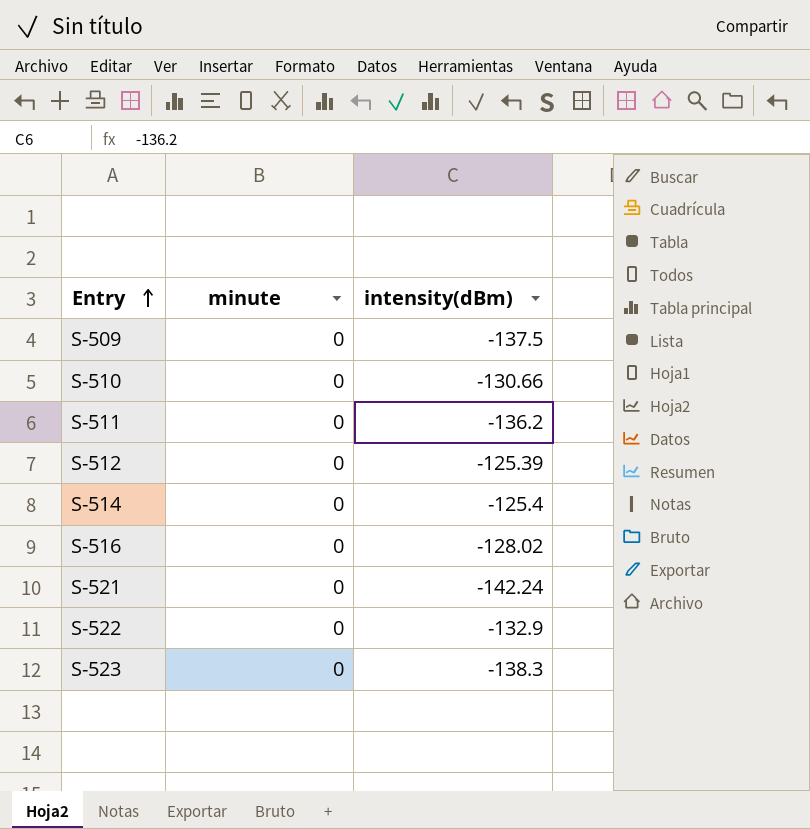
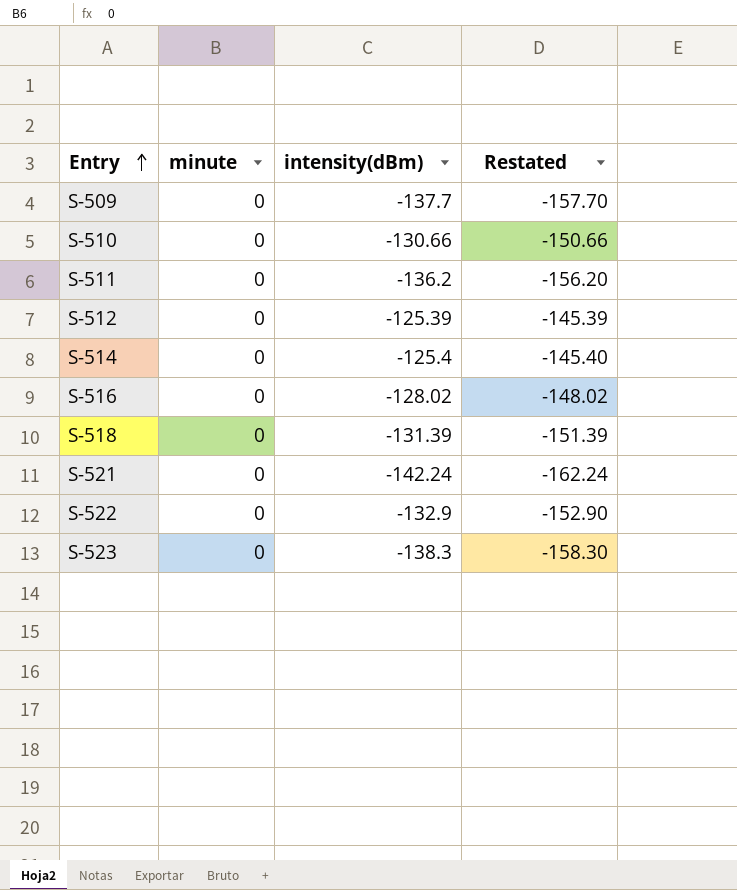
column Restated | formula: none -> [intensity(dBm)] - 20
S-509 | intensity(dBm): -137.5 -> -137.7
row S-518: none -> 0 | -131.39 | -151.39

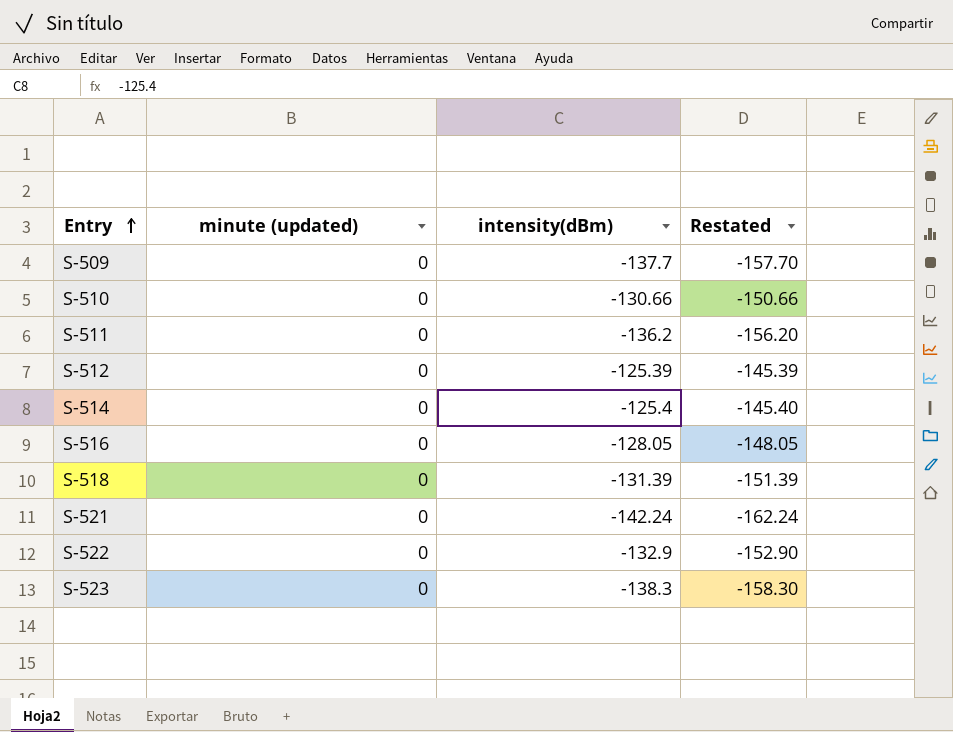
column name: minute -> minute (updated)
S-516 | intensity(dBm): -128.02 -> -128.05
S-516 | Restated: -148.02 -> -148.05

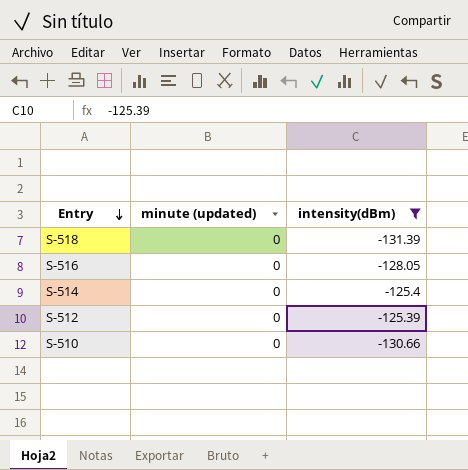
filter: none -> intensity(dBm) >= -131.39
row order: Entry ascending -> Entry descending
column Restated | formula: [intensity(dBm)] - 20 -> none

